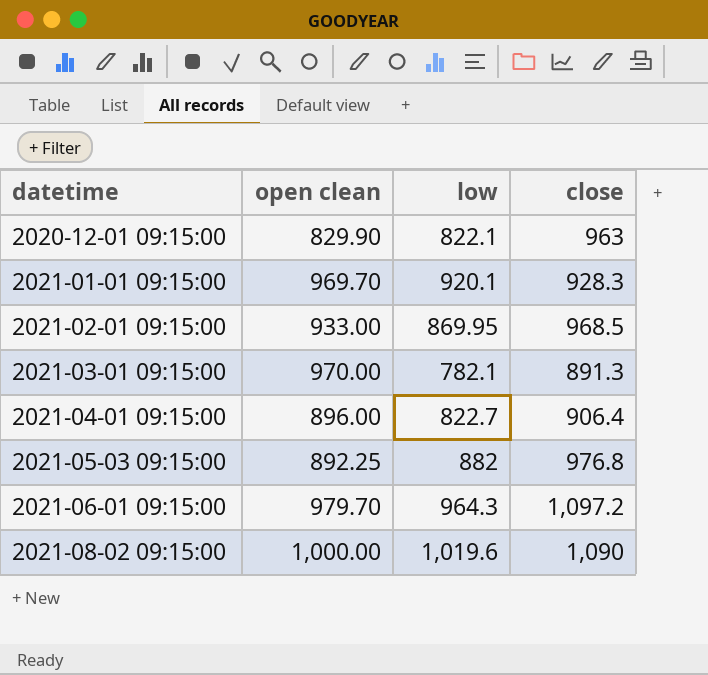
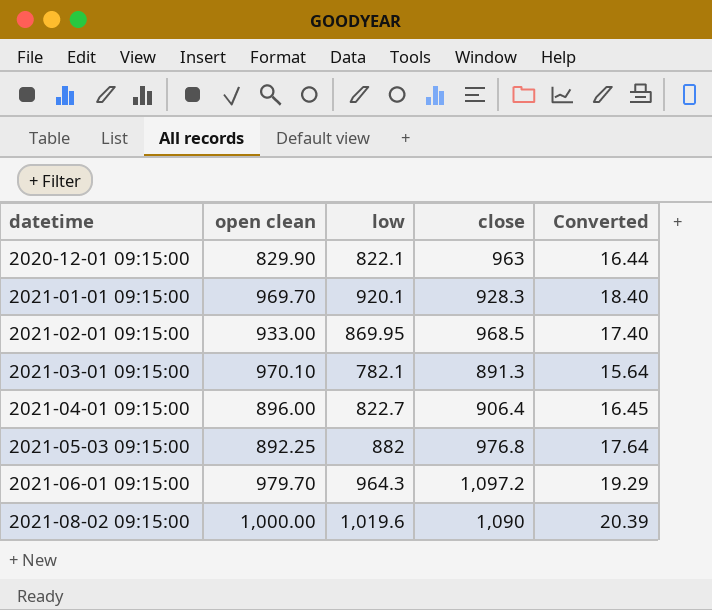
column Converted | formula: none -> [low] * 0.02
2021-03-01 09:15:00 | open clean: 970.00 -> 970.10

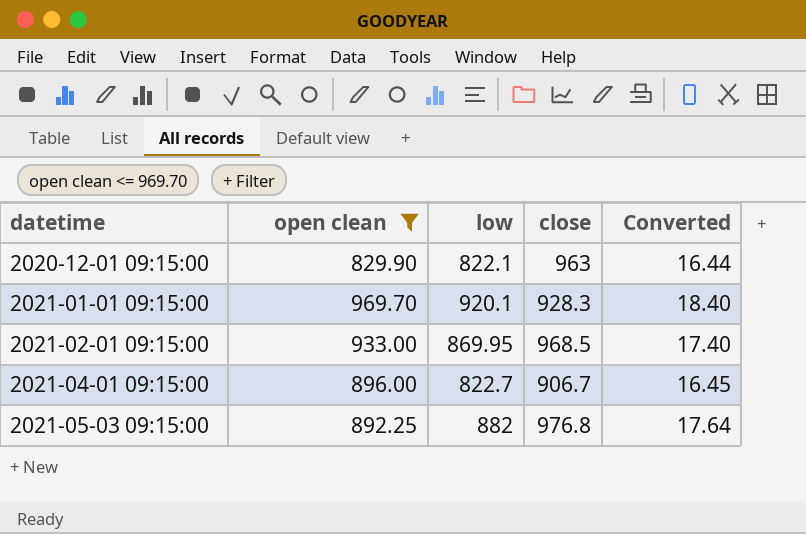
filter: none -> open clean <= 969.70
2021-04-01 09:15:00 | close: 906.4 -> 906.7

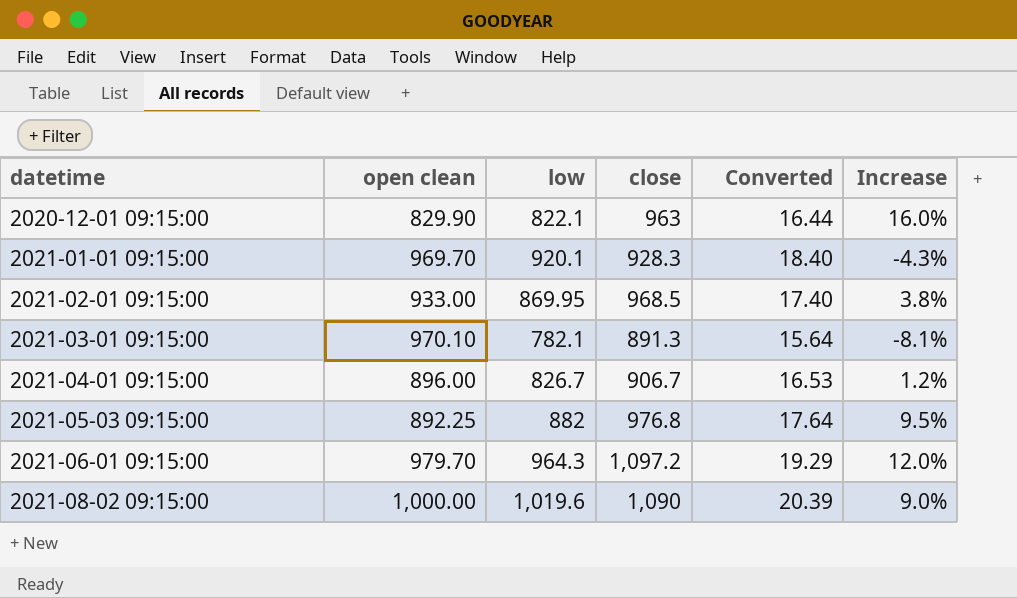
filter: open clean <= 969.70 -> none
column Increase | formula: none -> ([close] - [open clean]) / [open clean]
2021-04-01 09:15:00 | low: 822.7 -> 826.7
2021-04-01 09:15:00 | Converted: 16.45 -> 16.53

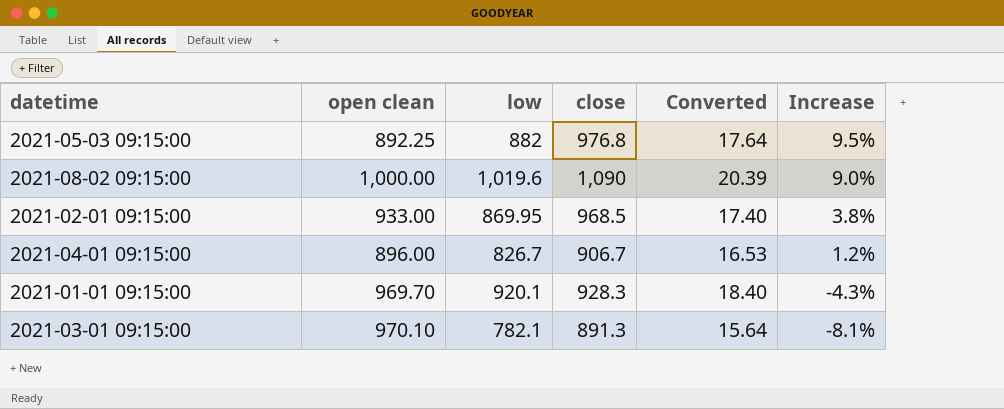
row order: datetime ascending -> Increase descending
row 2020-12-01 09:15:00: 829.90 | 822.1 | 963 | 16.44 | 16.0% -> none
row 2021-06-01 09:15:00: 979.70 | 964.3 | 1,097.2 | 19.29 | 12.0% -> none

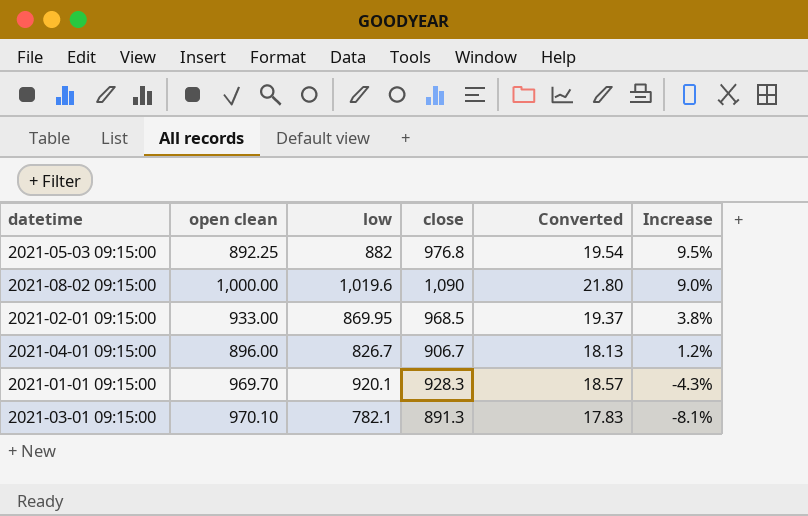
column Converted | formula: [low] * 0.02 -> [close] * 0.02

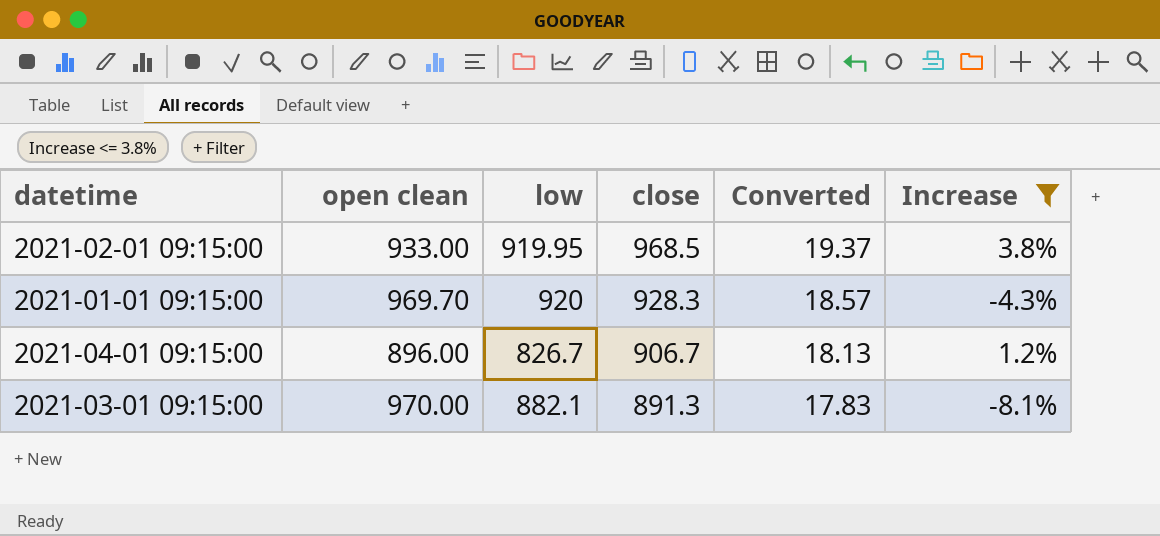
filter: none -> Increase <= 3.8%
row order: Increase descending -> close descending
2021-02-01 09:15:00 | low: 869.95 -> 919.95
2021-01-01 09:15:00 | low: 920.1 -> 920
2021-03-01 09:15:00 | open clean: 970.10 -> 970.00
2021-03-01 09:15:00 | low: 782.1 -> 882.1

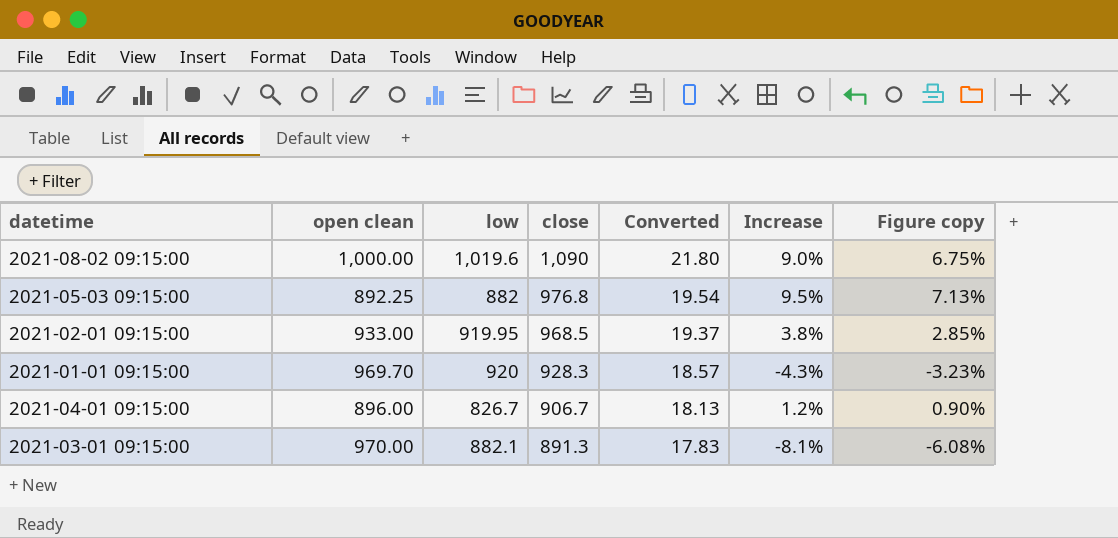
filter: Increase <= 3.8% -> none
column Figure copy | formula: none -> [Increase] * 0.75

